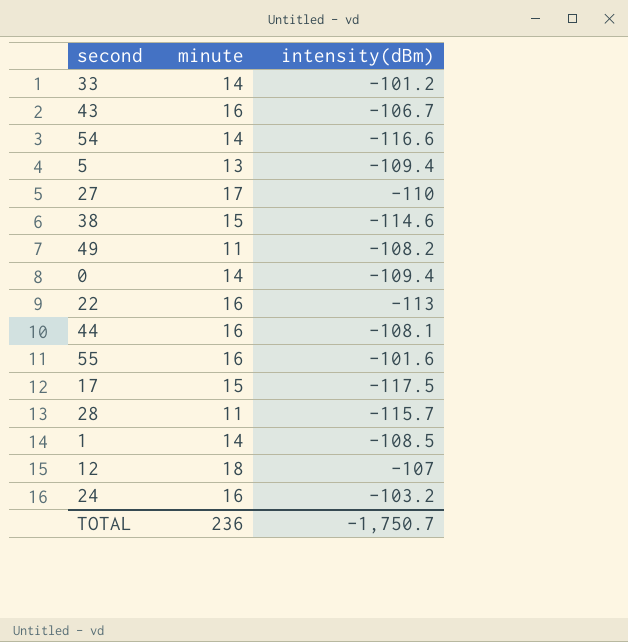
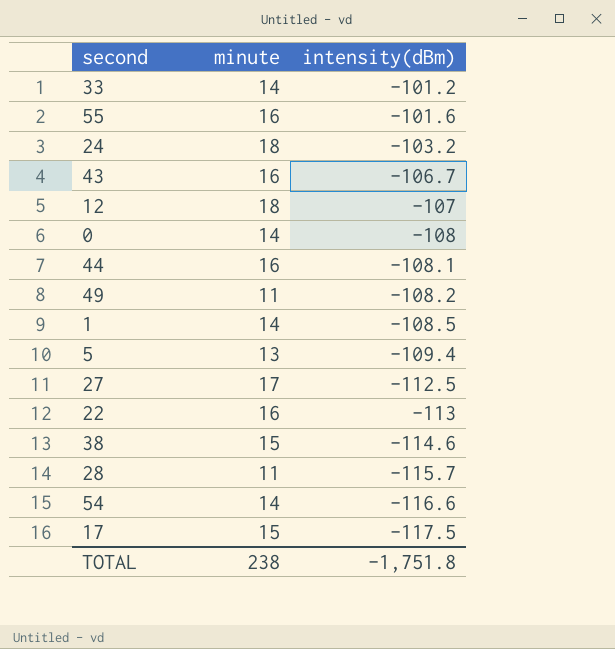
row order: none -> intensity(dBm) descending
24 | minute: 16 -> 18
0 | intensity(dBm): -109.4 -> -108
27 | intensity(dBm): -110 -> -112.5
TOTAL | minute: 236 -> 238
TOTAL | intensity(dBm): -1,750.7 -> -1,751.8

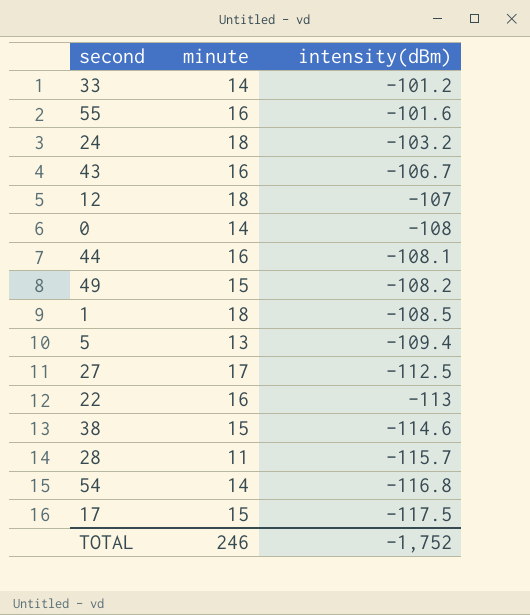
49 | minute: 11 -> 15
1 | minute: 14 -> 18
54 | intensity(dBm): -116.6 -> -116.8
TOTAL | minute: 238 -> 246
TOTAL | intensity(dBm): -1,751.8 -> -1,752

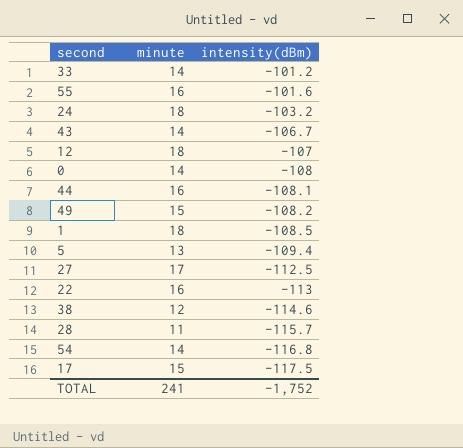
43 | minute: 16 -> 14
38 | minute: 15 -> 12
TOTAL | minute: 246 -> 241

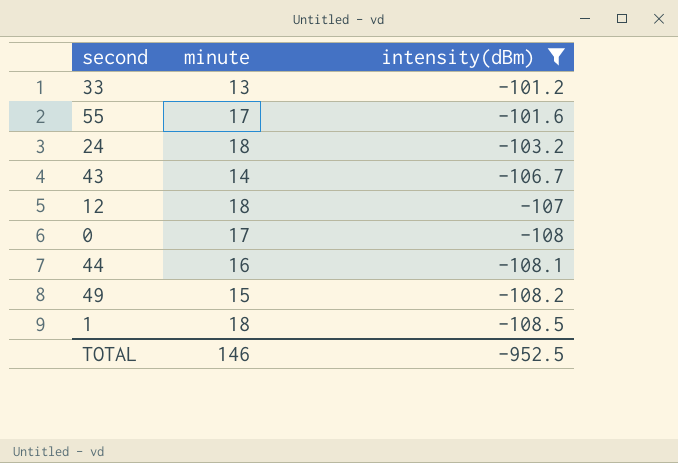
filter: none -> intensity(dBm) >= -108.5
33 | minute: 14 -> 13
55 | minute: 16 -> 17
0 | minute: 14 -> 17
TOTAL | minute: 241 -> 146
TOTAL | intensity(dBm): -1,752 -> -952.5

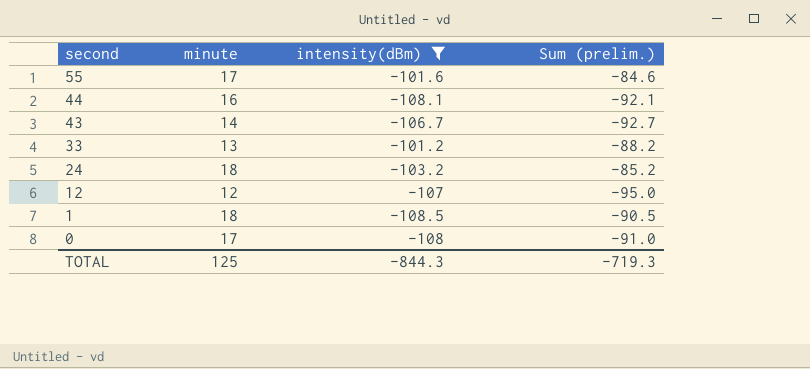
row order: intensity(dBm) descending -> second descending
column Sum (prelim.) | formula: none -> [minute] + [intensity(dBm)]
row 49: 15 | -108.2 -> none
12 | minute: 18 -> 12
TOTAL | minute: 146 -> 125
TOTAL | intensity(dBm): -952.5 -> -844.3

